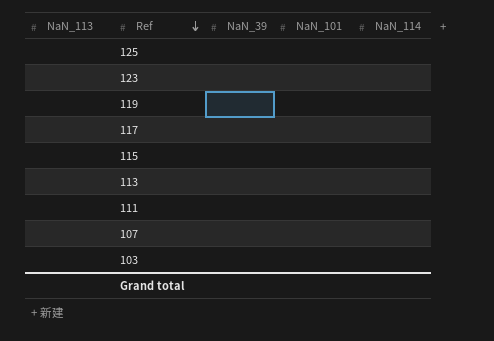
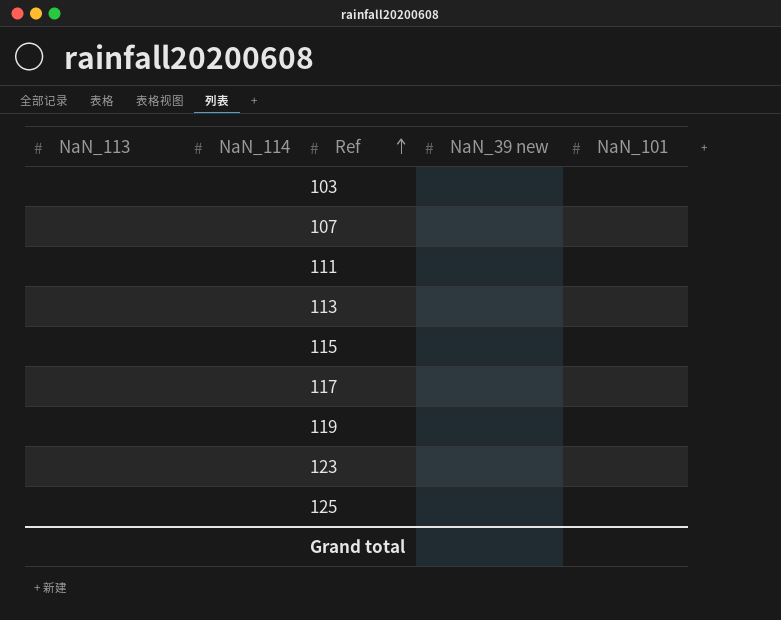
row order: Ref descending -> Ref ascending
column NaN_114 | position: 5 -> 2
column name: NaN_39 -> NaN_39 new

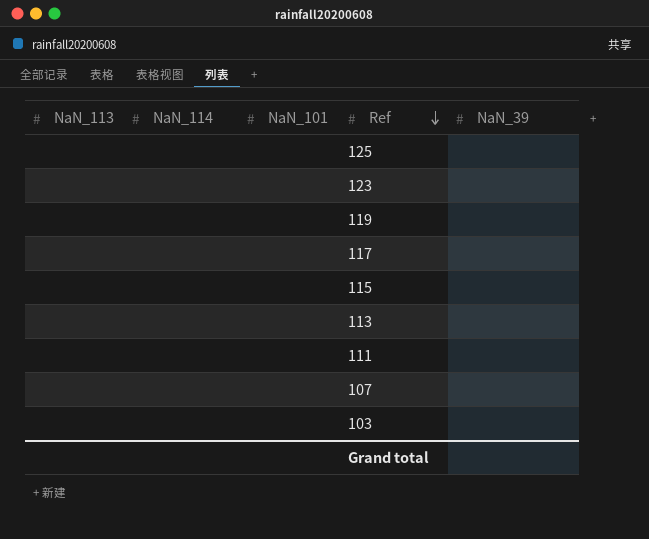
row order: Ref ascending -> Ref descending
column NaN_101 | position: 5 -> 3
column name: NaN_39 new -> NaN_39

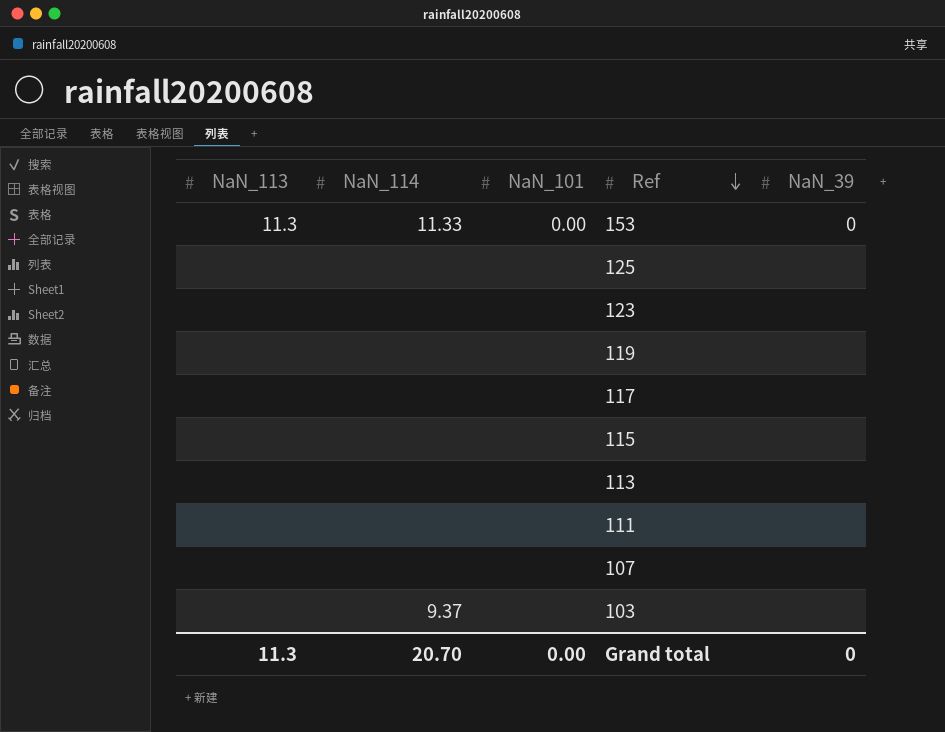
row 153: none -> 11.3 | 11.33 | 0.00 | 0
103 | NaN_114: none -> 9.37
Grand total | NaN_113: none -> 11.3
Grand total | NaN_114: none -> 20.70
Grand total | NaN_101: none -> 0.00
Grand total | NaN_39: none -> 0

